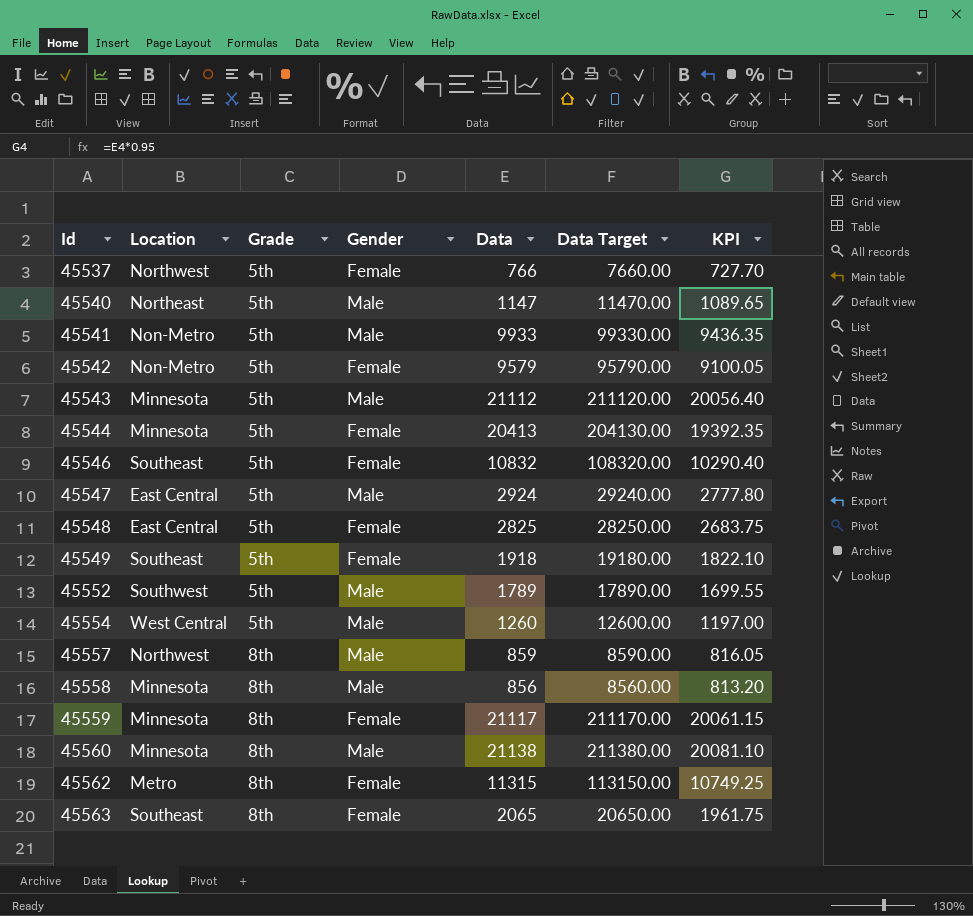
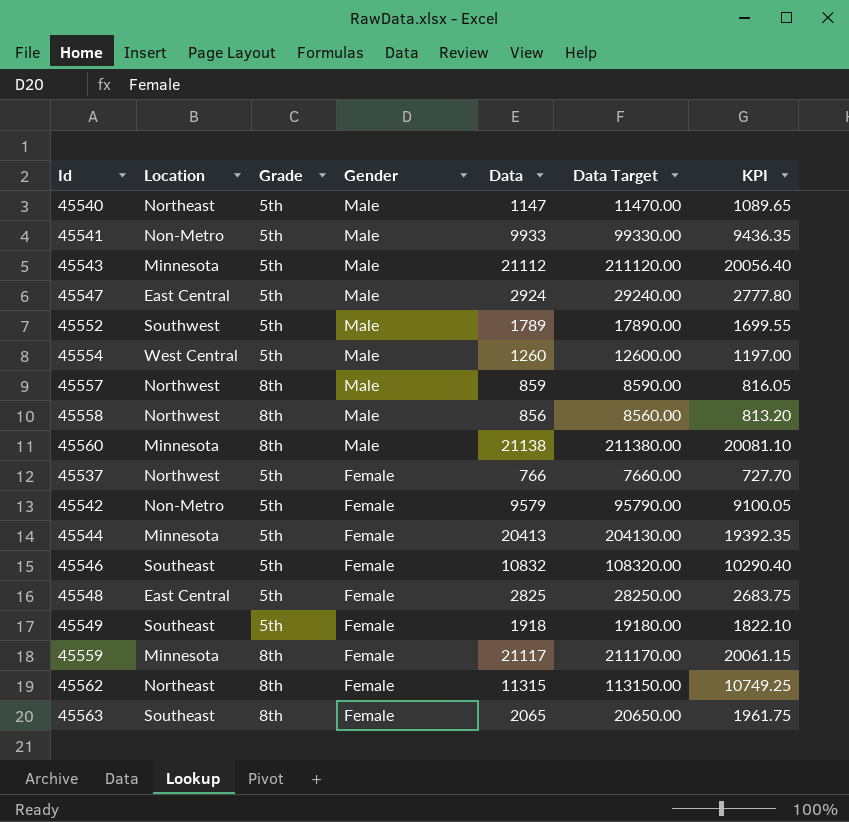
row order: Id ascending -> Gender descending
45558 | Location: Minnesota -> Northwest
45562 | Location: Metro -> Northeast

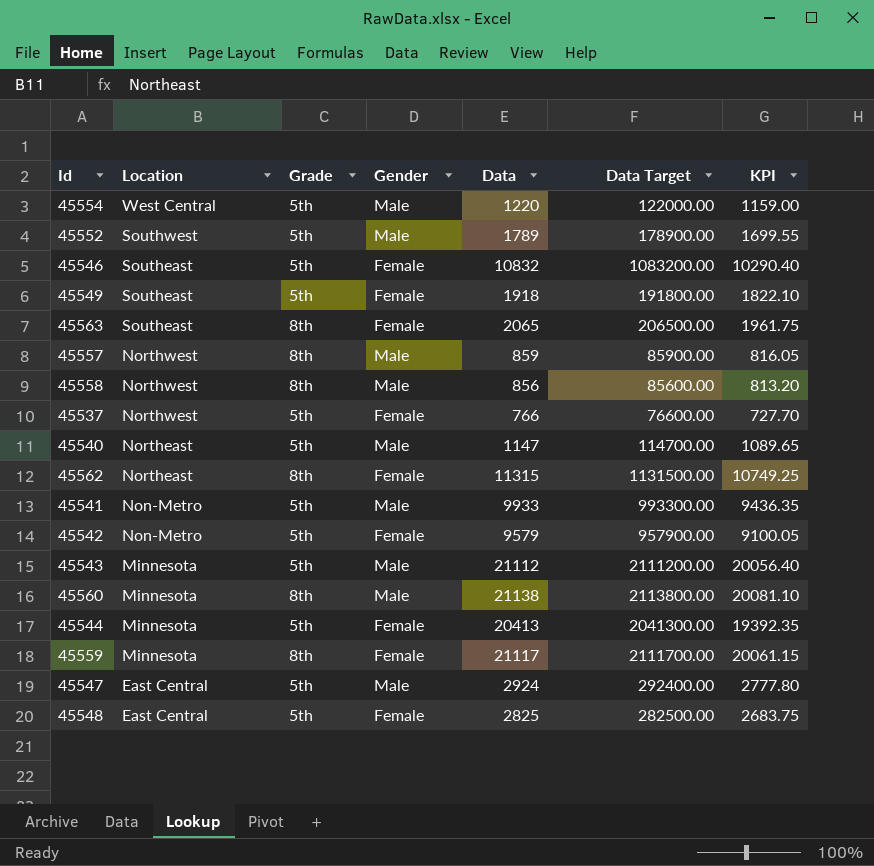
row order: Gender descending -> Location descending
column Data Target | formula: [Data] * 10 -> [Data] * 100
45554 | Data: 1260 -> 1220
45554 | KPI: 1197.00 -> 1159.00

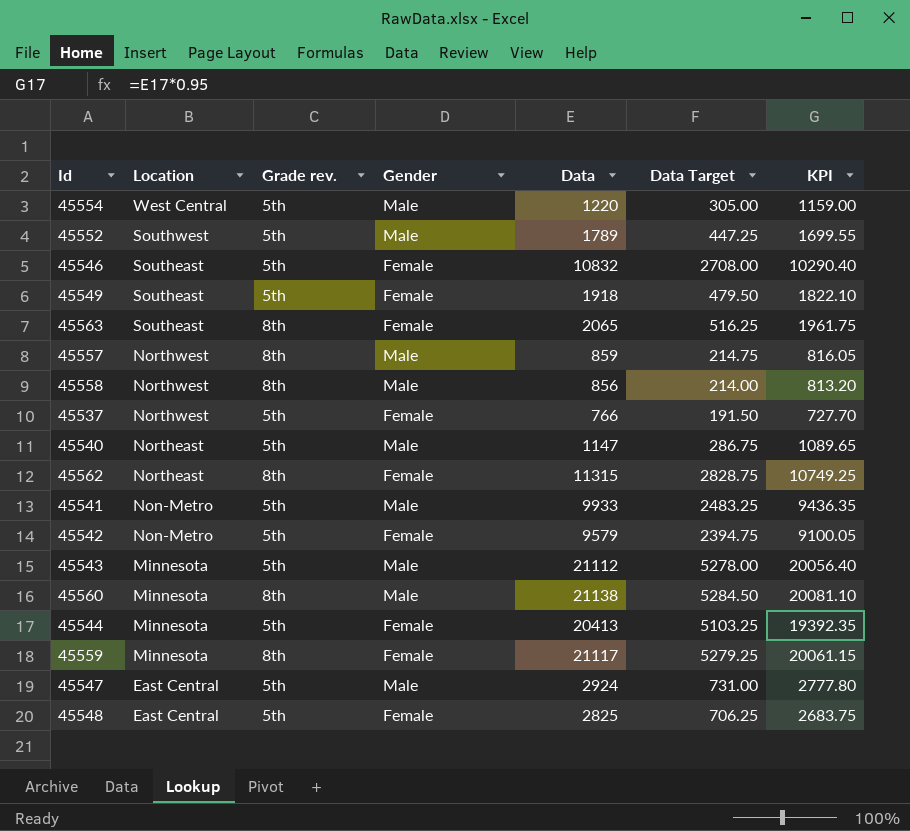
column name: Grade -> Grade rev.
column Data Target | formula: [Data] * 100 -> [Data] * 0.25

